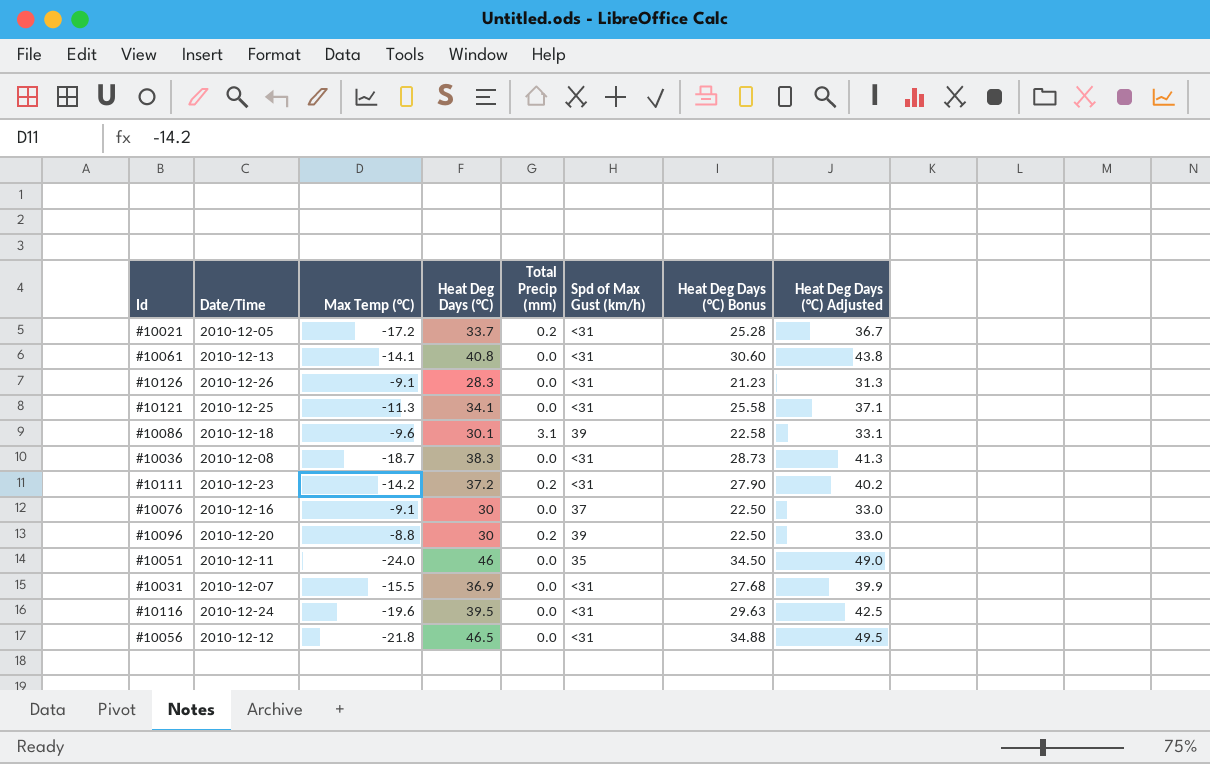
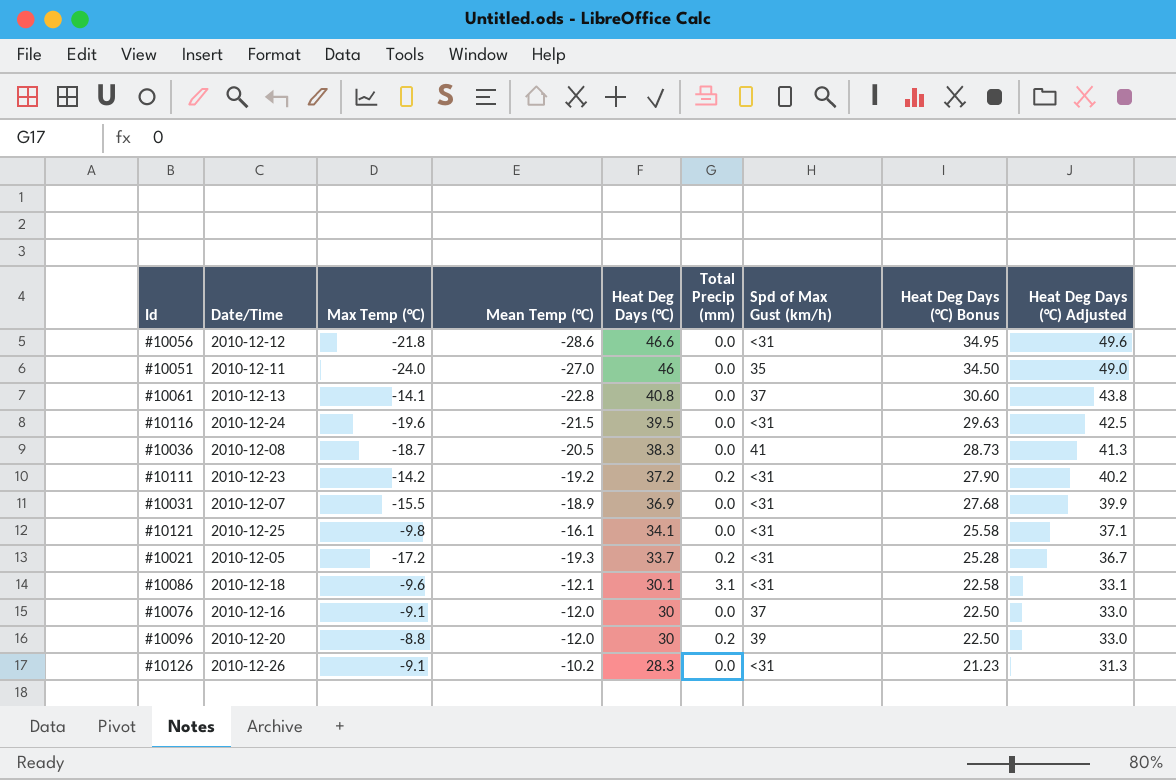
row order: none -> Heat Deg Days (°C) descending
column Mean Temp (°C) | position: none -> 4
#10056 | Heat Deg Days (°C): 46.5 -> 46.6
#10056 | Heat Deg Days (°C) Bonus: 34.88 -> 34.95
#10056 | Heat Deg Days (°C) Adjusted: 49.5 -> 49.6
#10061 | Spd of Max Gust (km/h): <31 -> 37
#10036 | Spd of Max Gust (km/h): <31 -> 41
#10121 | Max Temp (°C): -11.3 -> -9.8
#10086 | Spd of Max Gust (km/h): 39 -> <31

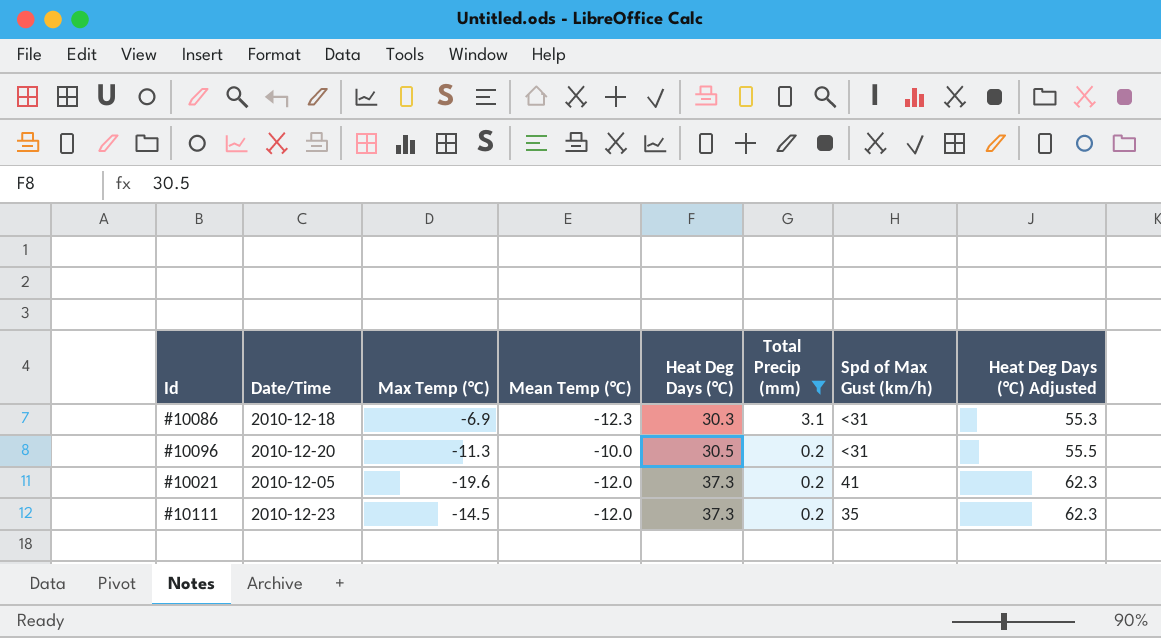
filter: none -> Total Precip (mm) != 0.0
row order: Heat Deg Days (°C) descending -> Heat Deg Days (°C) ascending
column Heat Deg Days (°C) Bonus | formula: [Heat Deg Days (°C)] * 0.75 -> none
column Heat Deg Days (°C) Adjusted | formula: [Heat Deg Days (°C)] + 3 -> [Heat Deg Days (°C)] + 25
#10086 | Max Temp (°C): -9.6 -> -6.9
#10086 | Mean Temp (°C): -12.1 -> -12.3
#10086 | Heat Deg Days (°C): 30.1 -> 30.3
#10096 | Max Temp (°C): -8.8 -> -11.3
#10096 | Mean Temp (°C): -12.0 -> -10.0
#10096 | Heat Deg Days (°C): 30 -> 30.5
#10096 | Spd of Max Gust (km/h): 39 -> <31
#10021 | Max Temp (°C): -17.2 -> -19.6
#10021 | Mean Temp (°C): -19.3 -> -12.0
#10021 | Heat Deg Days (°C): 33.7 -> 37.3
#10021 | Spd of Max Gust (km/h): <31 -> 41
#10111 | Max Temp (°C): -14.2 -> -14.5
#10111 | Mean Temp (°C): -19.2 -> -12.0
#10111 | Heat Deg Days (°C): 37.2 -> 37.3
#10111 | Spd of Max Gust (km/h): <31 -> 35

